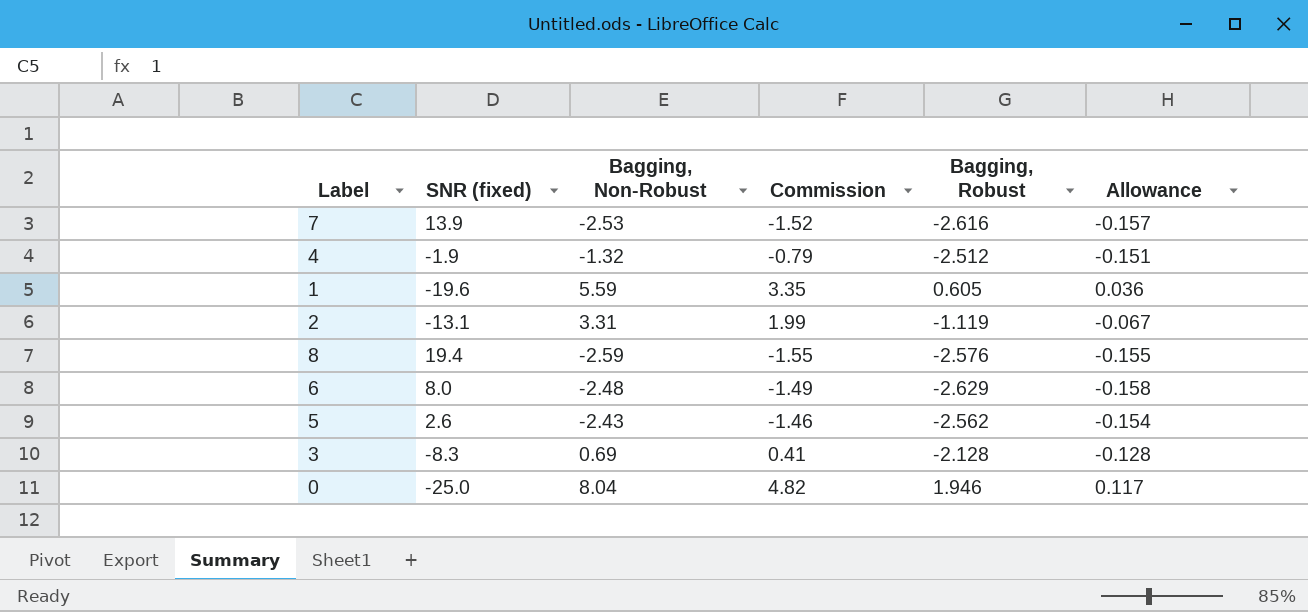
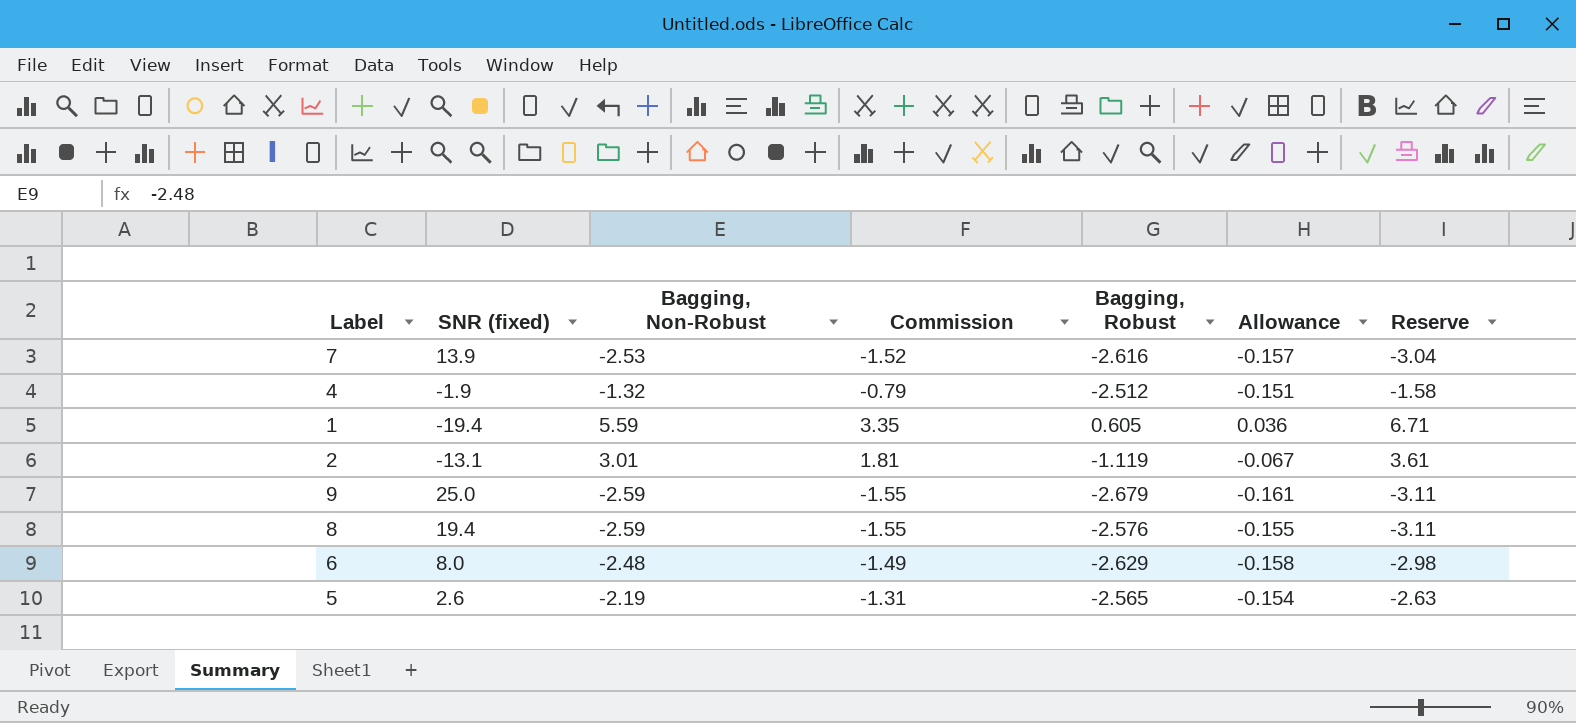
column Reserve | formula: none -> [Bagging, Non-Robust] * 1.2
row 3: -8.3 | 0.69 | 0.41 | -2.128 | -0.128 -> none
row 0: -25.0 | 8.04 | 4.82 | 1.946 | 0.117 -> none
1 | SNR (fixed): -19.6 -> -19.4
2 | Bagging, Non-Robust: 3.31 -> 3.01
2 | Commission: 1.99 -> 1.81
row 9: none -> 25.0 | -2.59 | -1.55 | -2.679 | -0.161 | -3.11
5 | Bagging, Non-Robust: -2.43 -> -2.19
5 | Commission: -1.46 -> -1.31
5 | Bagging, Robust: -2.562 -> -2.565

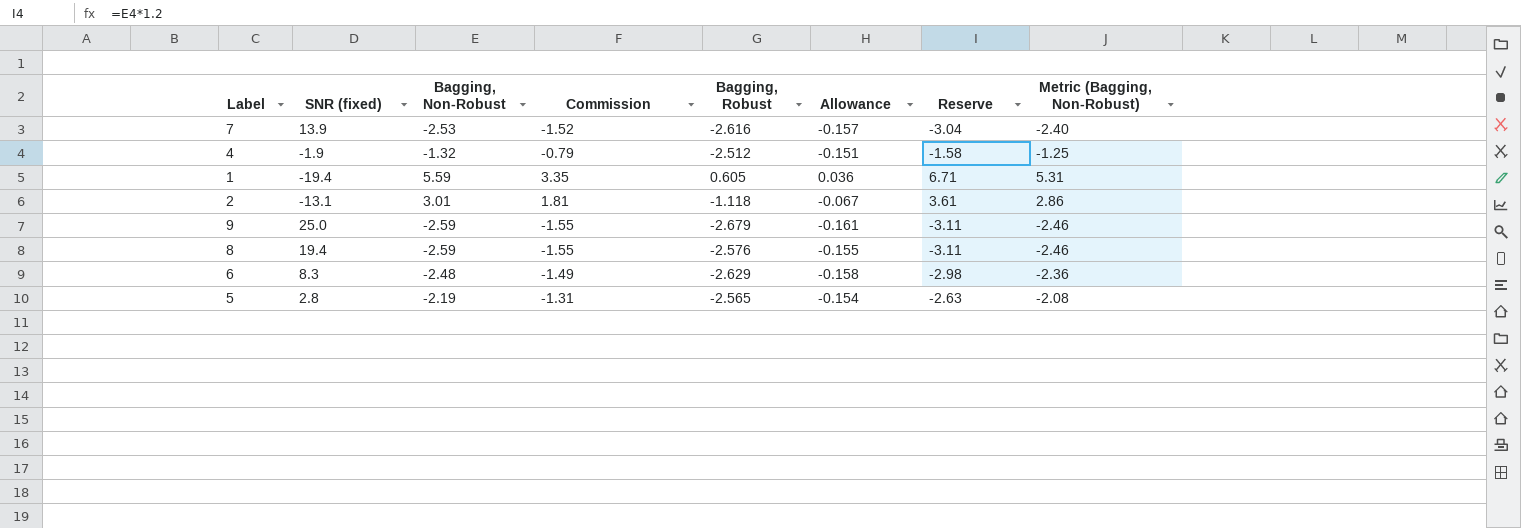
column Metric (Bagging, Non-Robust) | formula: none -> [Bagging, Non-Robust] * 0.95
2 | Bagging, Robust: -1.119 -> -1.118
6 | SNR (fixed): 8.0 -> 8.3
5 | SNR (fixed): 2.6 -> 2.8

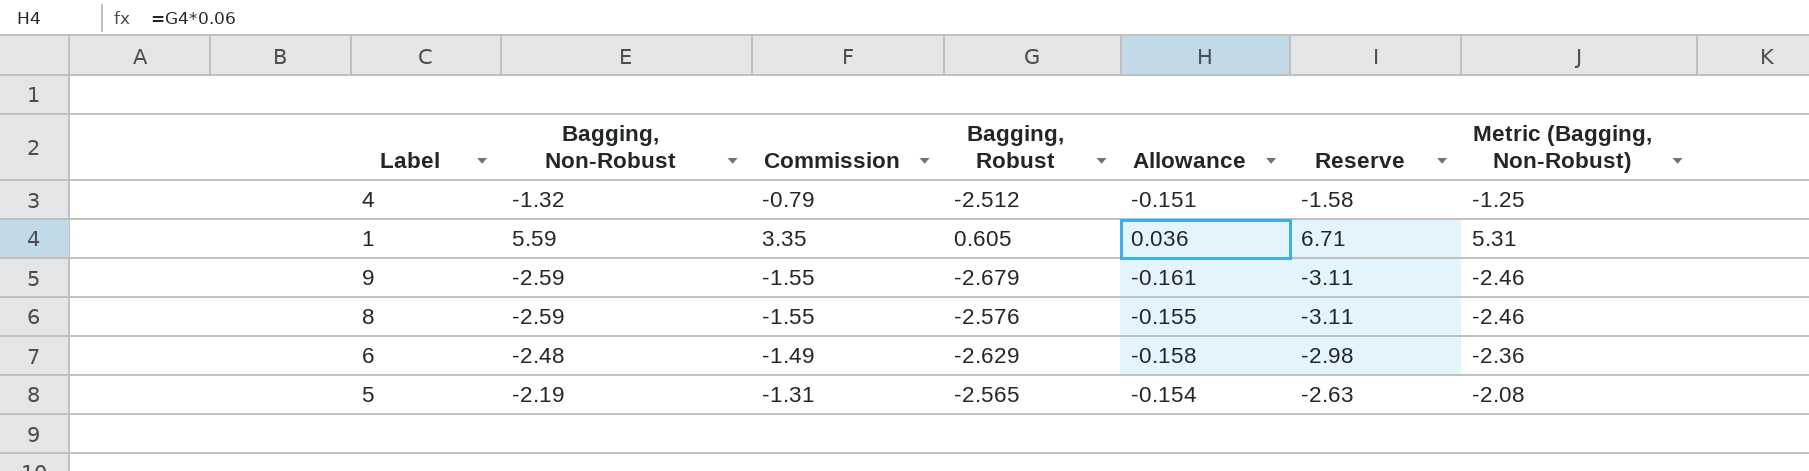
column SNR (fixed) | position: 2 -> none
row 7: 13.9 | -2.53 | -1.52 | -2.616 | -0.157 | -3.04 | -2.40 -> none
row 2: -13.1 | 3.01 | 1.81 | -1.118 | -0.067 | 3.61 | 2.86 -> none

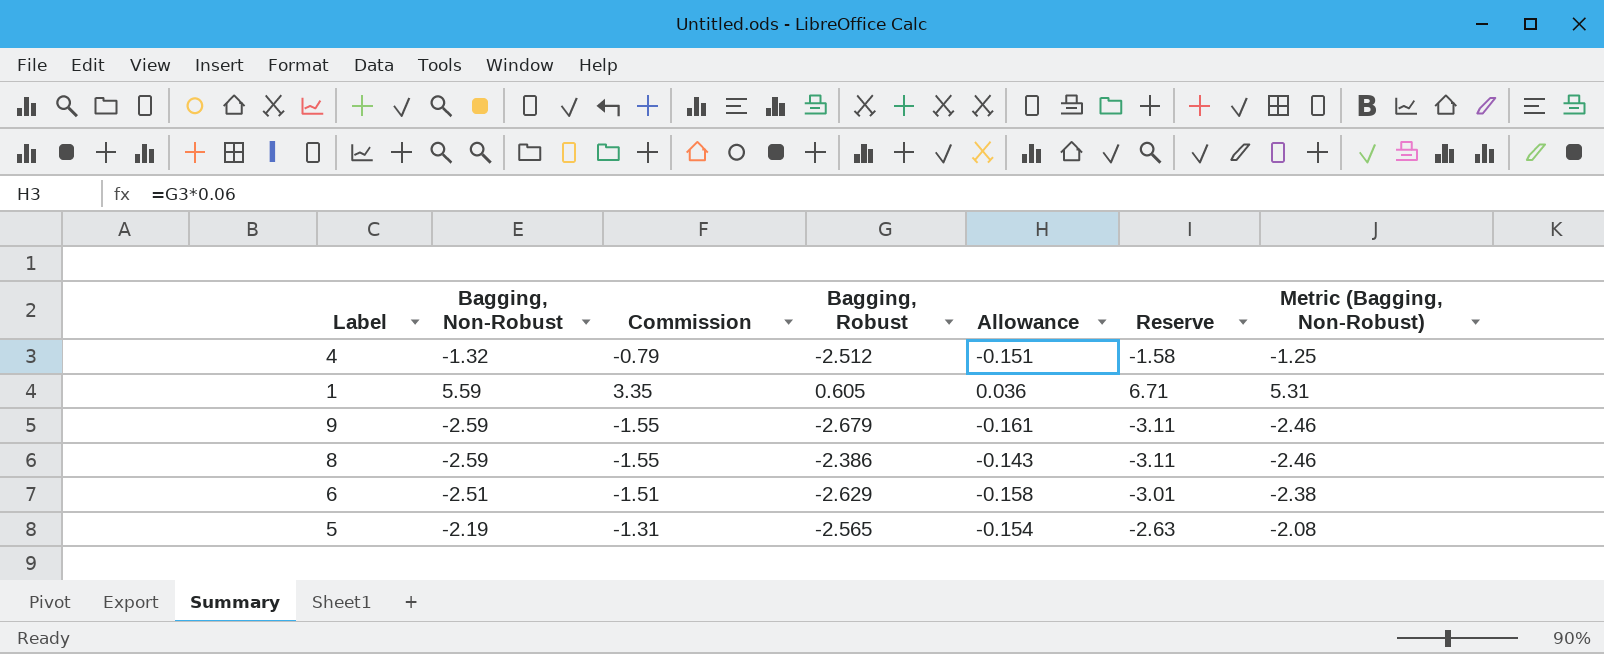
8 | Bagging, Robust: -2.576 -> -2.386
8 | Allowance: -0.155 -> -0.143
6 | Bagging, Non-Robust: -2.48 -> -2.51
6 | Commission: -1.49 -> -1.51
6 | Reserve: -2.98 -> -3.01
6 | Metric (Bagging, Non-Robust): -2.36 -> -2.38

